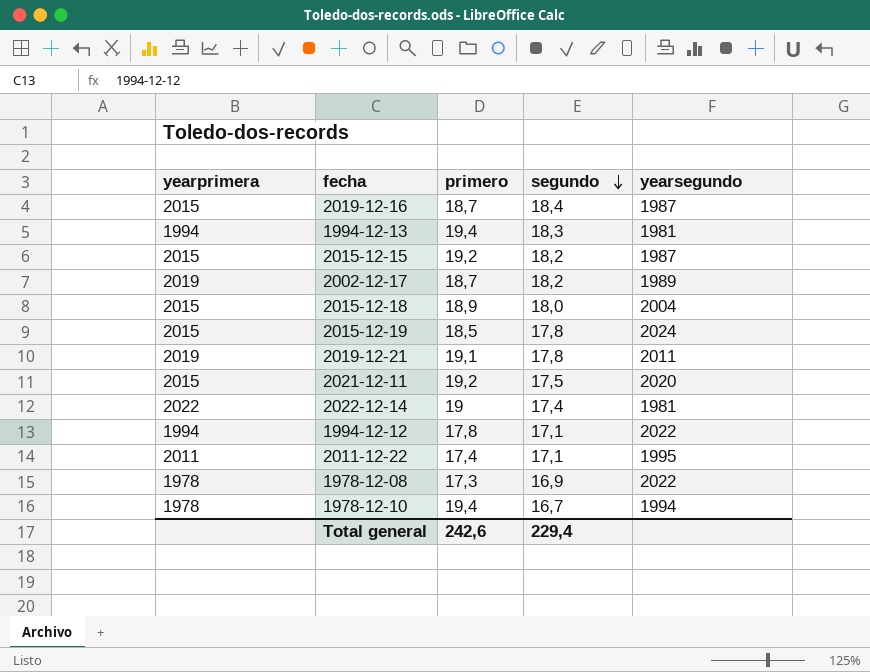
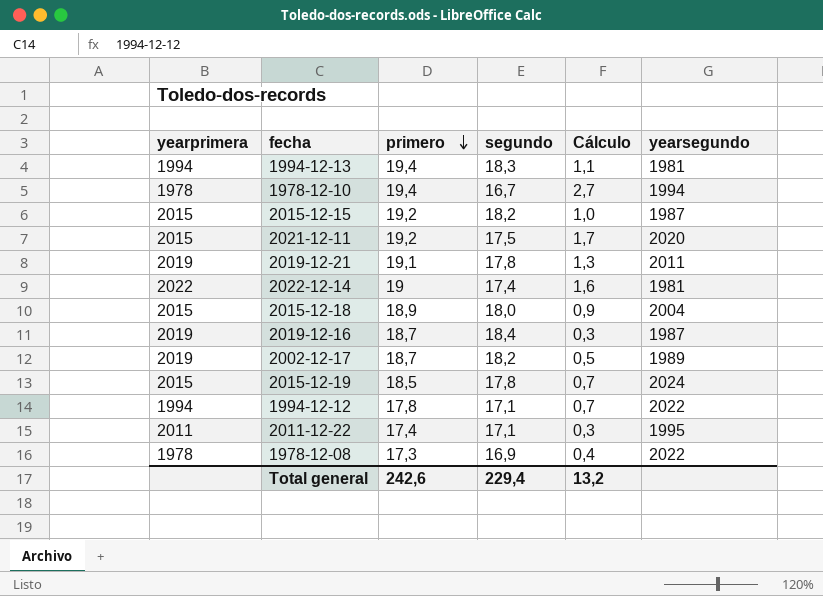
row order: segundo descending -> primero descending
column Cálculo | formula: none -> [primero] - [segundo]
2019-12-16 | yearprimera: 2015 -> 2019

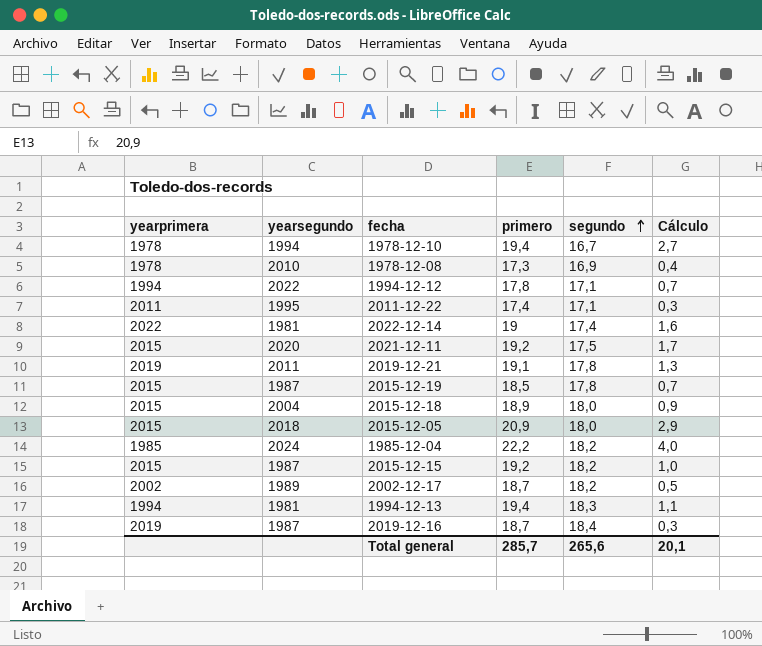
row order: primero descending -> segundo ascending
column yearsegundo | position: 6 -> 2
1978-12-08 | yearsegundo: 2022 -> 2010
2015-12-19 | yearsegundo: 2024 -> 1987
row 2015-12-05: none -> 2015 | 2018 | 20,9 | 18,0 | 2,9
row 1985-12-04: none -> 1985 | 2024 | 22,2 | 18,2 | 4,0
2002-12-17 | yearprimera: 2019 -> 2002
Total general | primero: 242,6 -> 285,7
Total general | segundo: 229,4 -> 265,6
Total general | Cálculo: 13,2 -> 20,1

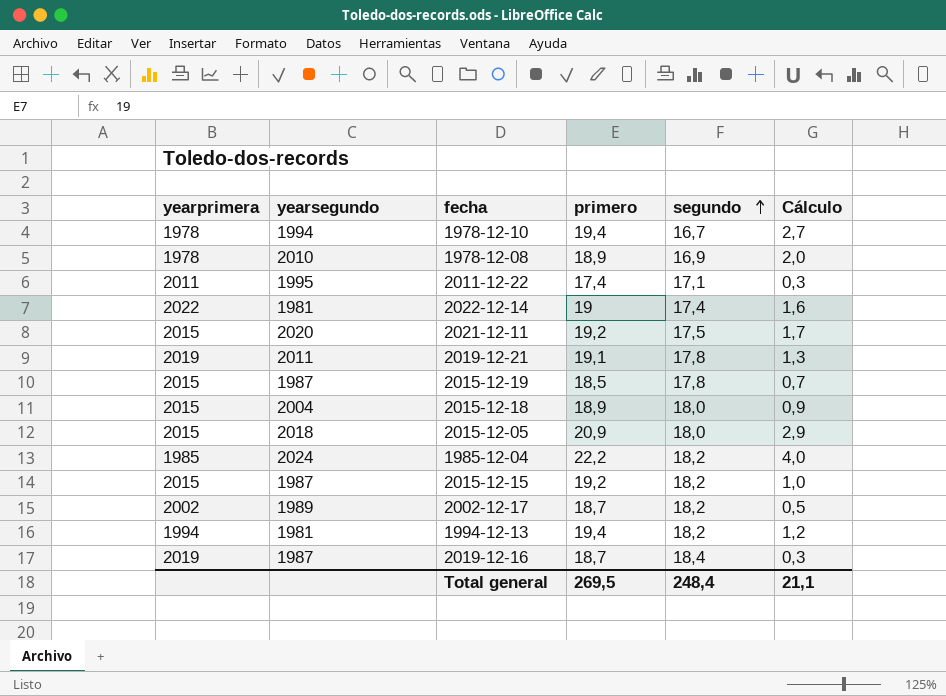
row 1994-12-12: 1994 | 2022 | 17,8 | 17,1 | 0,7 -> none
1978-12-08 | primero: 17,3 -> 18,9
1978-12-08 | Cálculo: 0,4 -> 2,0
1994-12-13 | segundo: 18,3 -> 18,2
1994-12-13 | Cálculo: 1,1 -> 1,2
Total general | primero: 285,7 -> 269,5
Total general | segundo: 265,6 -> 248,4
Total general | Cálculo: 20,1 -> 21,1

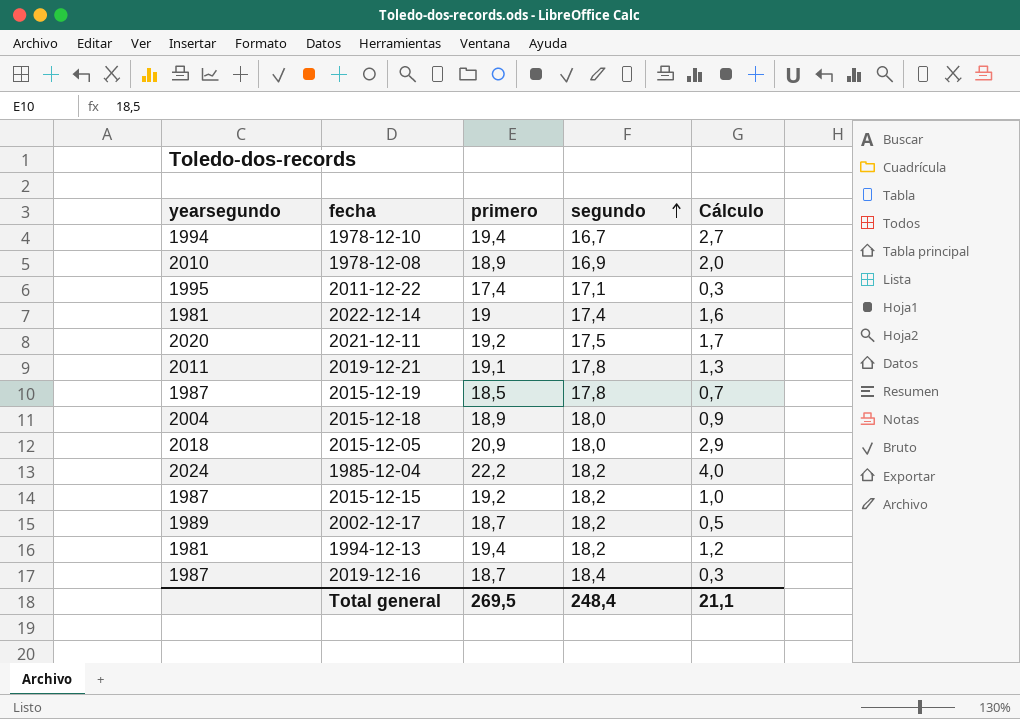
column yearprimera | position: 1 -> none

